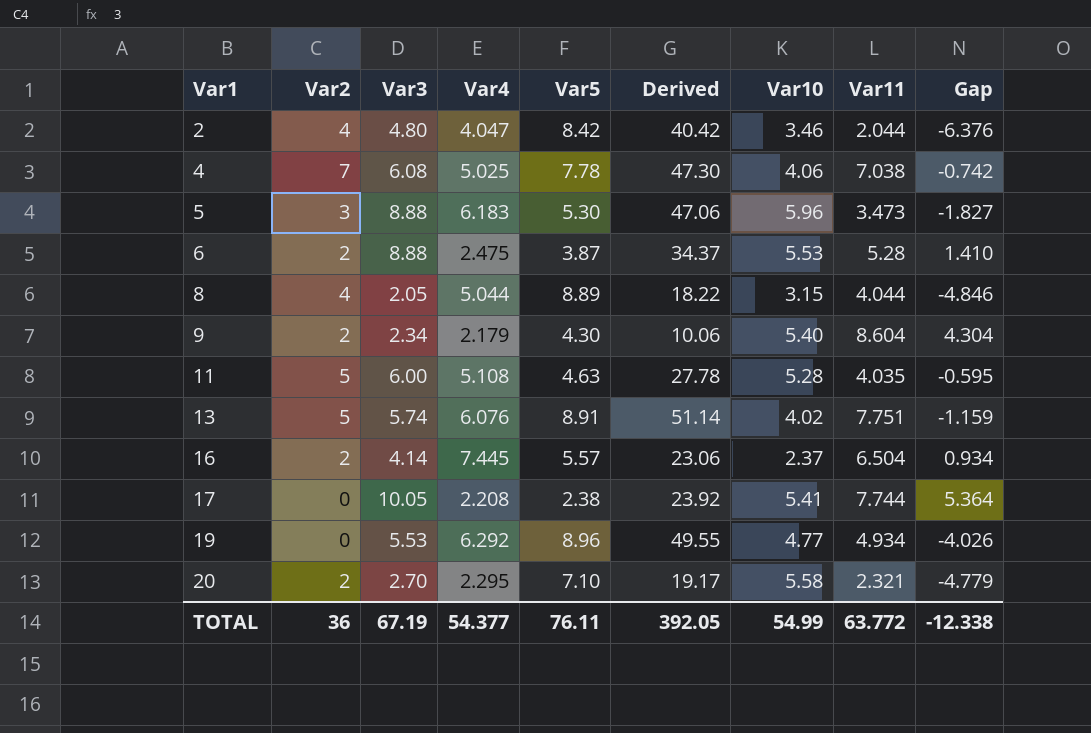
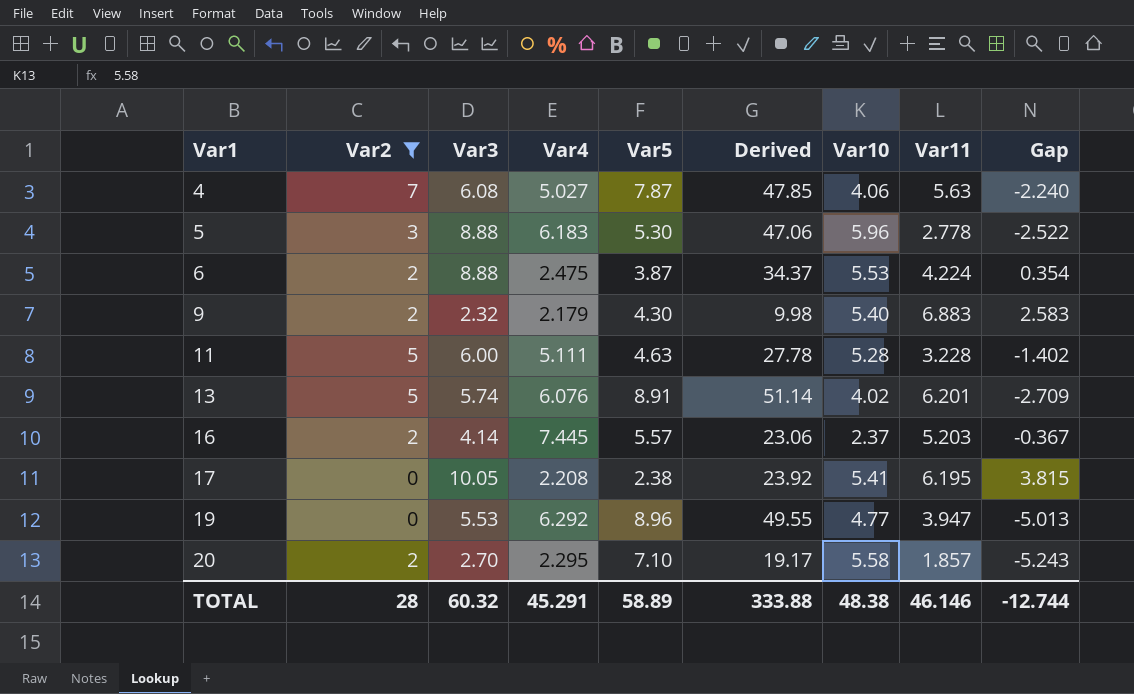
filter: none -> Var2 != 4
4 | Var4: 5.025 -> 5.027
4 | Var5: 7.78 -> 7.87
4 | Derived: 47.30 -> 47.85
4 | Var11: 7.038 -> 5.63
4 | Gap: -0.742 -> -2.240
5 | Var11: 3.473 -> 2.778
5 | Gap: -1.827 -> -2.522
6 | Var11: 5.28 -> 4.224
6 | Gap: 1.410 -> 0.354
9 | Var3: 2.34 -> 2.32
9 | Derived: 10.06 -> 9.98
9 | Var11: 8.604 -> 6.883
9 | Gap: 4.304 -> 2.583
11 | Var4: 5.108 -> 5.111
11 | Var11: 4.035 -> 3.228
11 | Gap: -0.595 -> -1.402
13 | Var11: 7.751 -> 6.201
13 | Gap: -1.159 -> -2.709
16 | Var11: 6.504 -> 5.203
16 | Gap: 0.934 -> -0.367
17 | Var11: 7.744 -> 6.195
17 | Gap: 5.364 -> 3.815
19 | Var11: 4.934 -> 3.947
19 | Gap: -4.026 -> -5.013
20 | Var11: 2.321 -> 1.857
20 | Gap: -4.779 -> -5.243
TOTAL | Var2: 36 -> 28
TOTAL | Var3: 67.19 -> 60.32
TOTAL | Var4: 54.377 -> 45.291
TOTAL | Var5: 76.11 -> 58.89
TOTAL | Derived: 392.05 -> 333.88
TOTAL | Var10: 54.99 -> 48.38
TOTAL | Var11: 63.772 -> 46.146
TOTAL | Gap: -12.338 -> -12.744

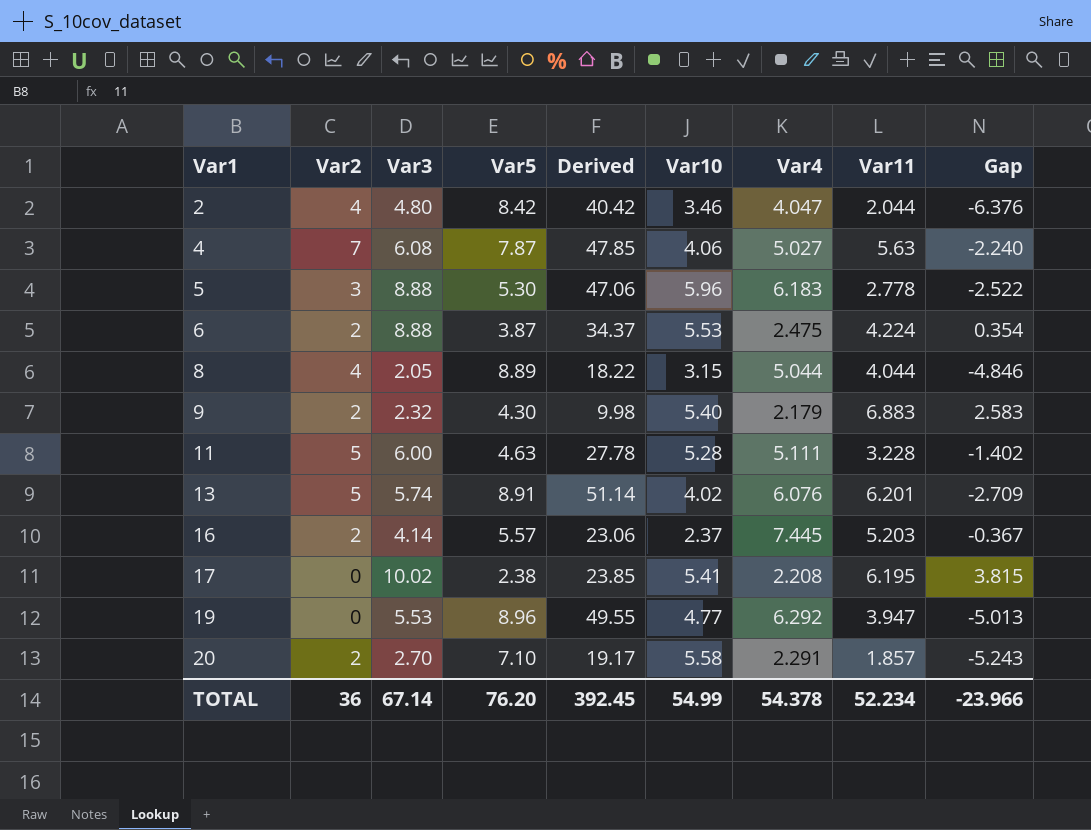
filter: Var2 != 4 -> none
column Var4 | position: 4 -> 7
17 | Var3: 10.05 -> 10.02
17 | Derived: 23.92 -> 23.85
20 | Var4: 2.295 -> 2.291
TOTAL | Var2: 28 -> 36
TOTAL | Var3: 60.32 -> 67.14
TOTAL | Var5: 58.89 -> 76.20
TOTAL | Derived: 333.88 -> 392.45
TOTAL | Var10: 48.38 -> 54.99
TOTAL | Var4: 45.291 -> 54.378
TOTAL | Var11: 46.146 -> 52.234
TOTAL | Gap: -12.744 -> -23.966

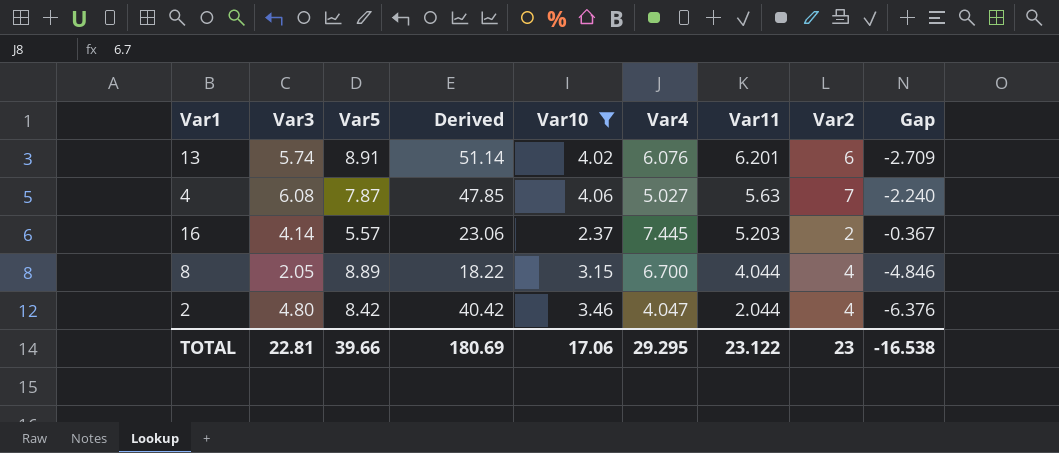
filter: none -> Var10 <= 4.06
row order: Var1 ascending -> Var11 descending
column Var2 | position: 2 -> 8
13 | Var2: 5 -> 6
8 | Var4: 5.044 -> 6.700
TOTAL | Var3: 67.14 -> 22.81
TOTAL | Var5: 76.20 -> 39.66
TOTAL | Derived: 392.45 -> 180.69
TOTAL | Var10: 54.99 -> 17.06
TOTAL | Var4: 54.378 -> 29.295
TOTAL | Var11: 52.234 -> 23.122
TOTAL | Var2: 36 -> 23
TOTAL | Gap: -23.966 -> -16.538

